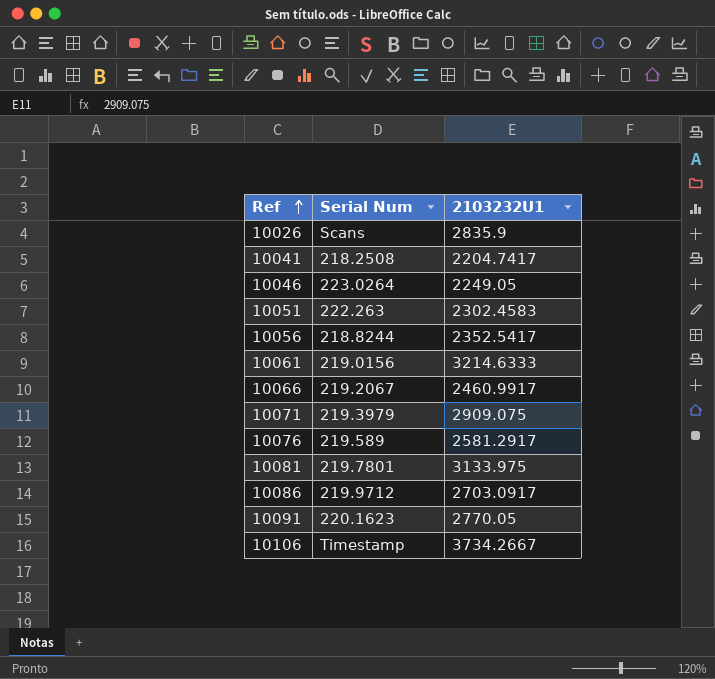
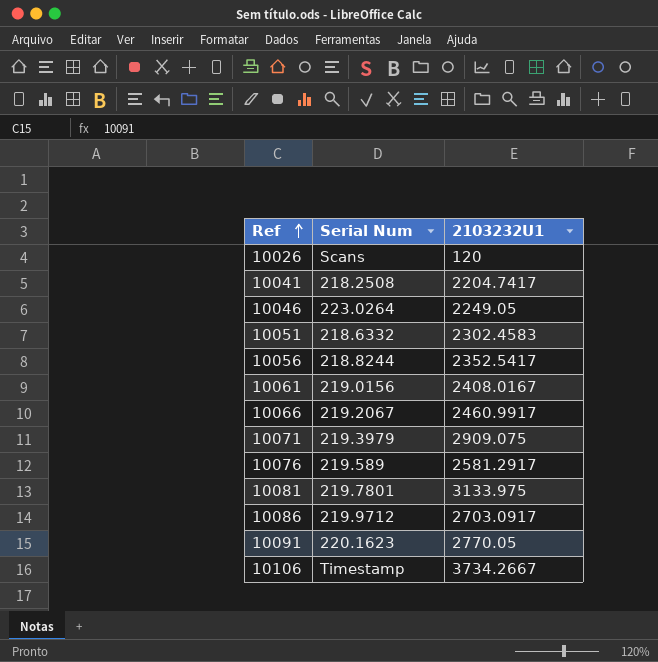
10026 | 2103232U1: 2835.9 -> 120
10051 | Serial Num: 222.263 -> 218.6332
10061 | 2103232U1: 3214.6333 -> 2408.0167

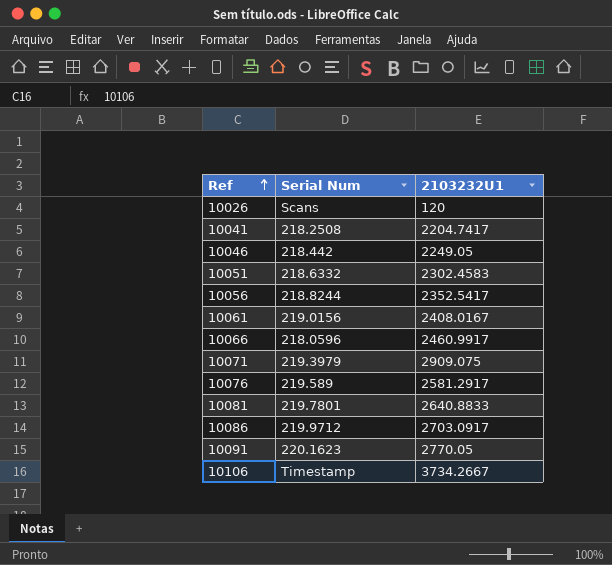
10046 | Serial Num: 223.0264 -> 218.442
10066 | Serial Num: 219.2067 -> 218.0596
10081 | 2103232U1: 3133.975 -> 2640.8833

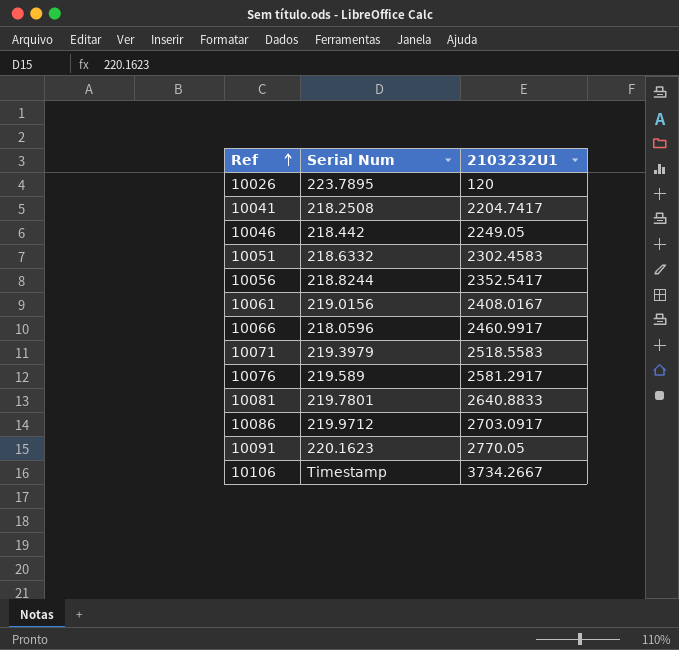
10026 | Serial Num: Scans -> 223.7895
10071 | 2103232U1: 2909.075 -> 2518.5583

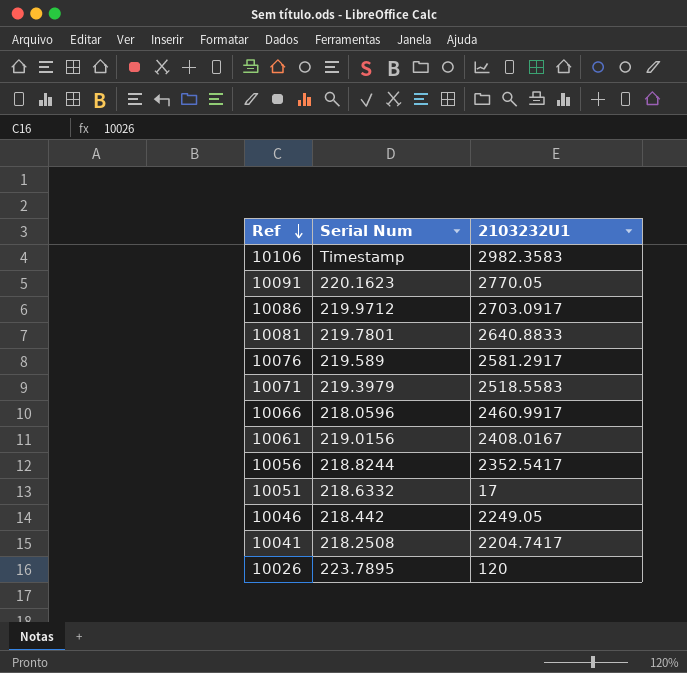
row order: Ref ascending -> Ref descending
10106 | 2103232U1: 3734.2667 -> 2982.3583
10051 | 2103232U1: 2302.4583 -> 17

